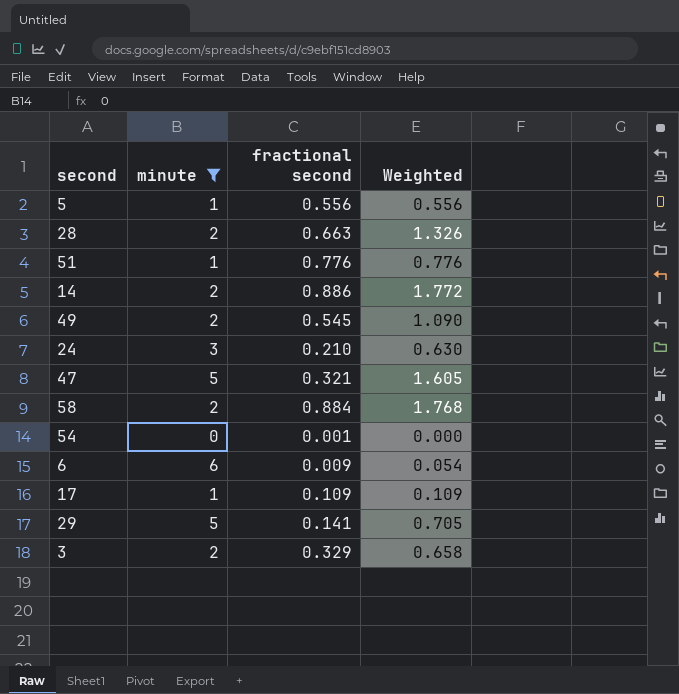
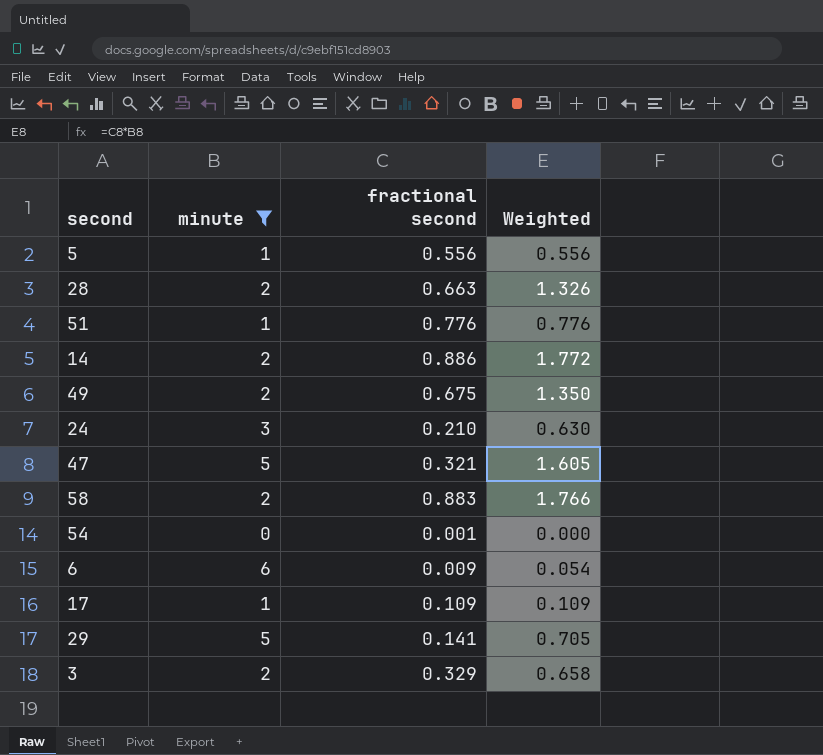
49 | fractional second: 0.545 -> 0.675
49 | Weighted: 1.090 -> 1.350
58 | fractional second: 0.884 -> 0.883
58 | Weighted: 1.768 -> 1.766

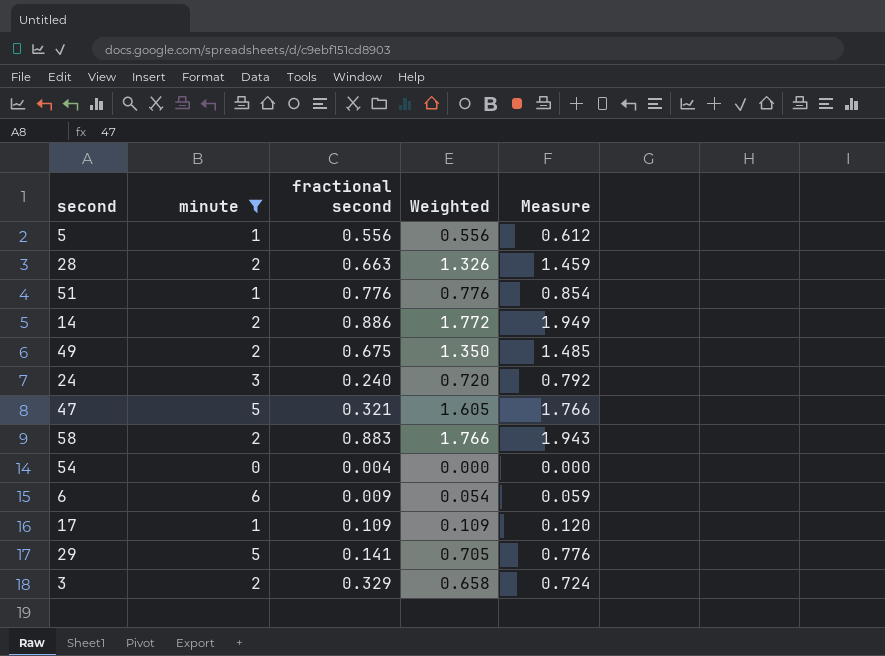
column Measure | formula: none -> [Weighted] * 1.1
24 | fractional second: 0.210 -> 0.240
24 | Weighted: 0.630 -> 0.720
54 | fractional second: 0.001 -> 0.004

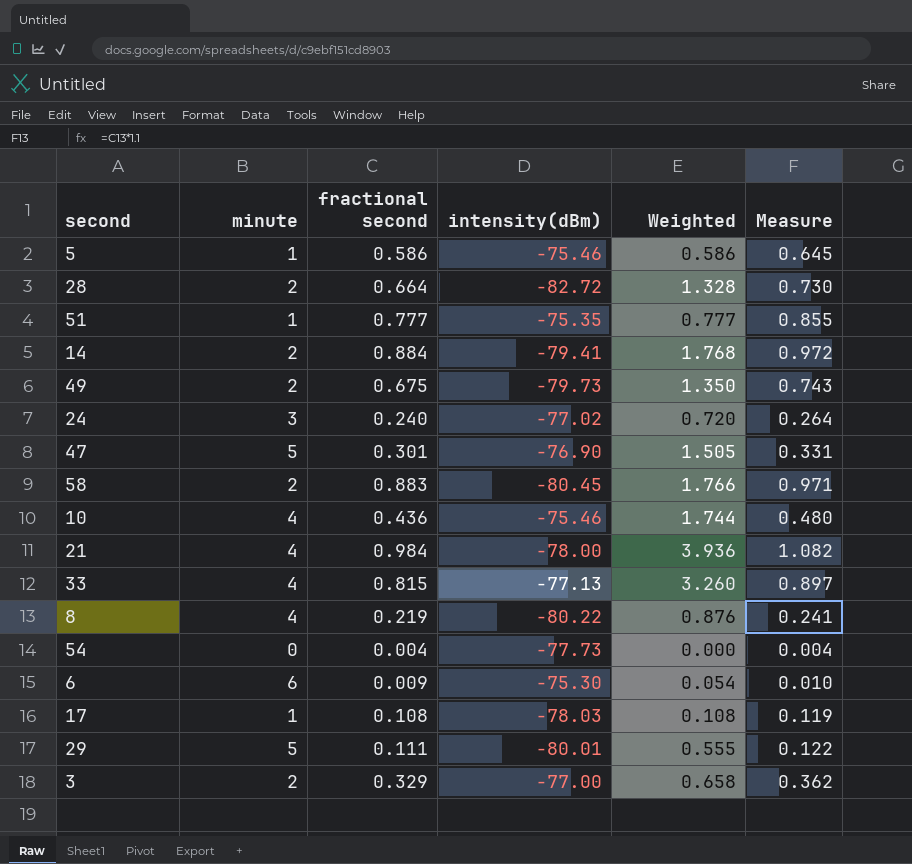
filter: minute != 4 -> none
column intensity(dBm) | position: none -> 4
column Measure | formula: [Weighted] * 1.1 -> [fractional second] * 1.1
5 | fractional second: 0.556 -> 0.586
5 | Weighted: 0.556 -> 0.586
28 | fractional second: 0.663 -> 0.664
28 | Weighted: 1.326 -> 1.328
51 | fractional second: 0.776 -> 0.777
51 | Weighted: 0.776 -> 0.777
14 | fractional second: 0.886 -> 0.884
14 | Weighted: 1.772 -> 1.768
47 | fractional second: 0.321 -> 0.301
47 | Weighted: 1.605 -> 1.505
17 | fractional second: 0.109 -> 0.108
17 | Weighted: 0.109 -> 0.108
29 | fractional second: 0.141 -> 0.111
29 | Weighted: 0.705 -> 0.555

